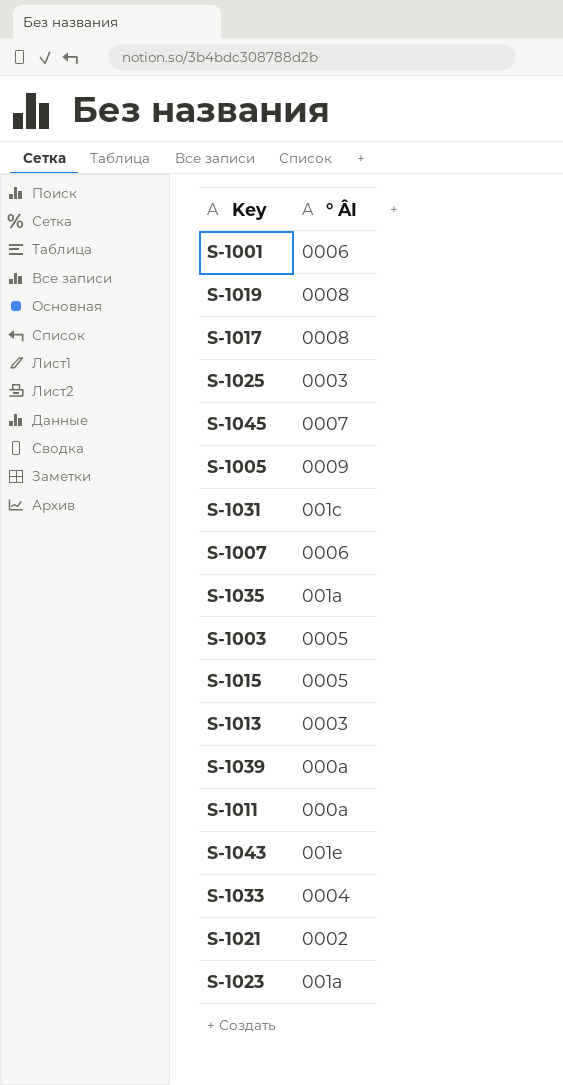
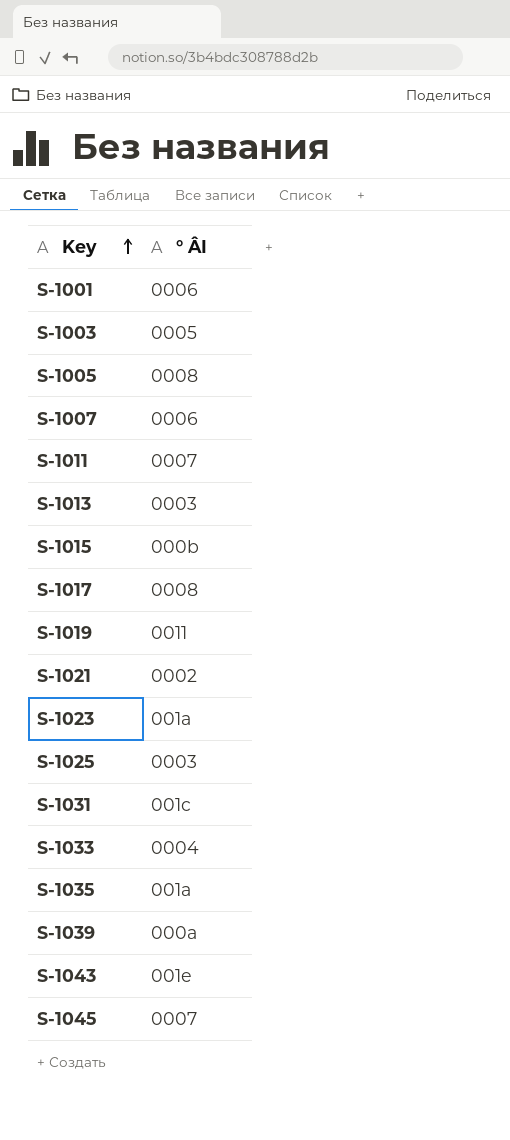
row order: none -> Key ascending
S-1005 | ° ÂI: 0009 -> 0008
S-1011 | ° ÂI: 000a -> 0007
S-1015 | ° ÂI: 0005 -> 000b
S-1019 | ° ÂI: 0008 -> 0011

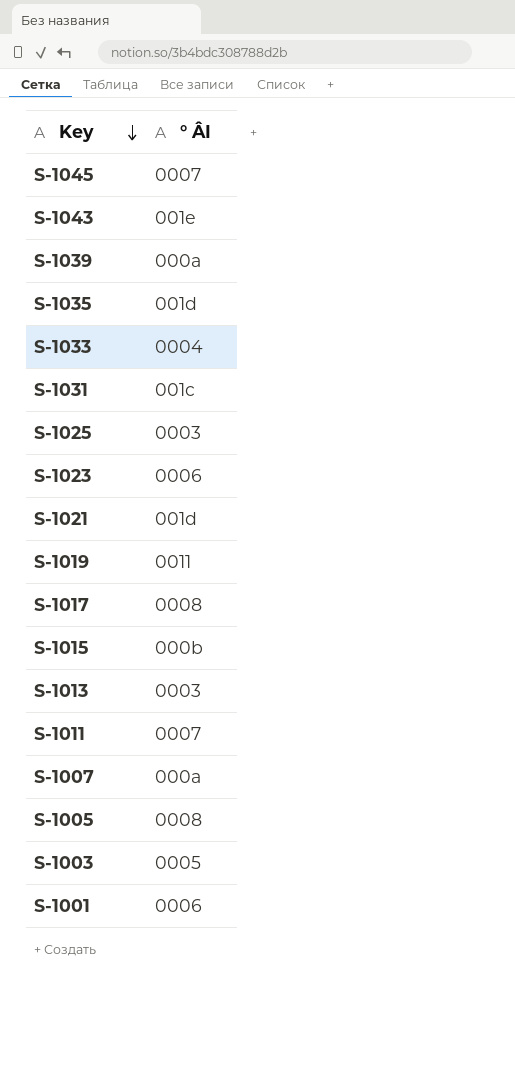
row order: Key ascending -> Key descending
S-1035 | ° ÂI: 001a -> 001d
S-1023 | ° ÂI: 001a -> 0006
S-1021 | ° ÂI: 0002 -> 001d
S-1007 | ° ÂI: 0006 -> 000a

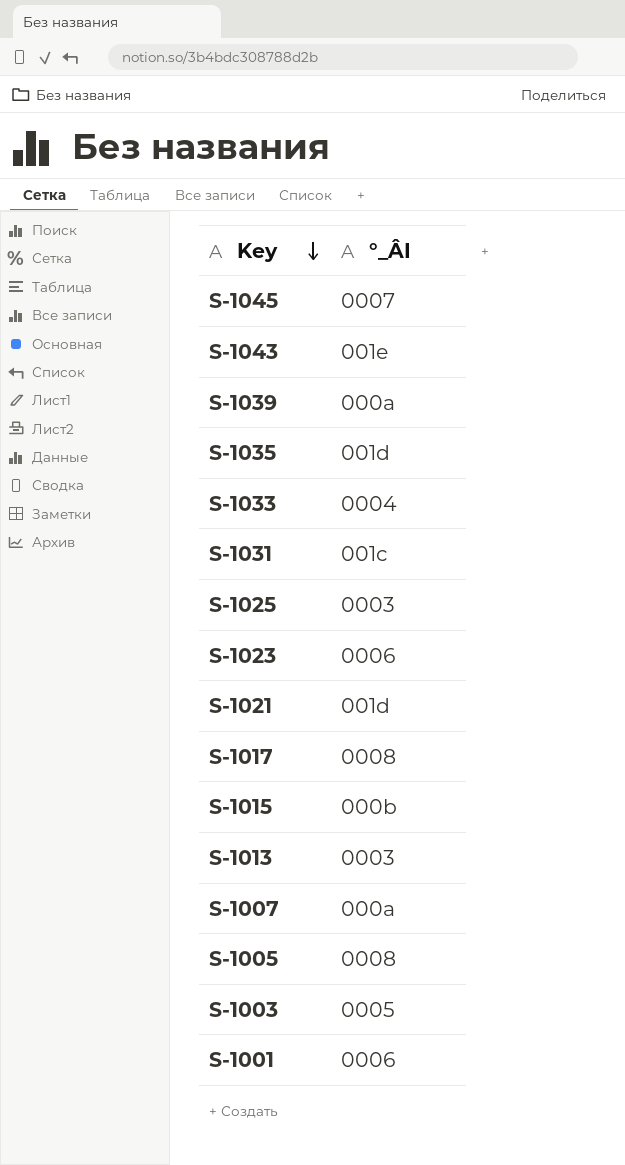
column name: ° ÂI -> °_ÂI
row S-1019: 0011 -> none
row S-1011: 0007 -> none

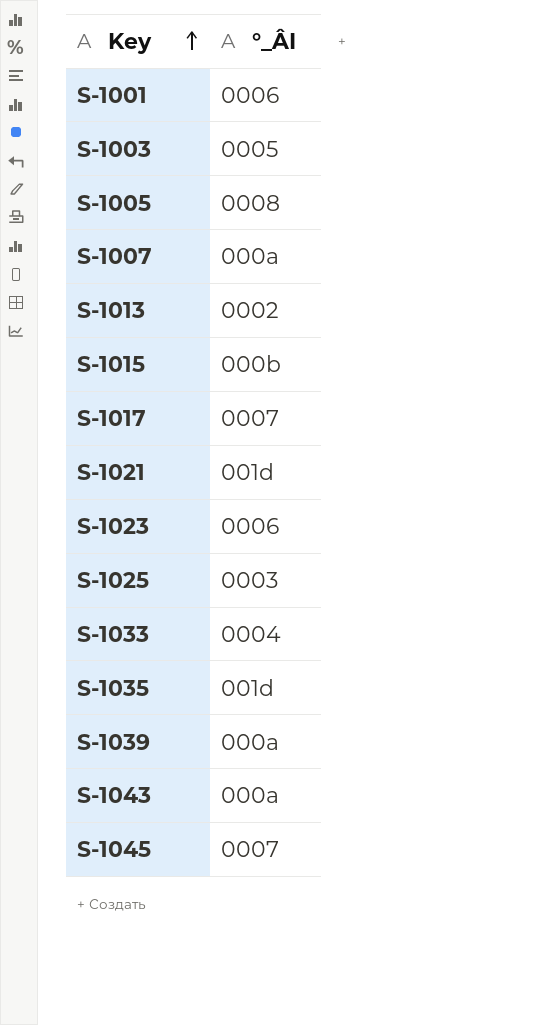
row order: Key descending -> Key ascending
row S-1031: 001c -> none
S-1013 | °_ÂI: 0003 -> 0002
S-1017 | °_ÂI: 0008 -> 0007
S-1043 | °_ÂI: 001e -> 000a

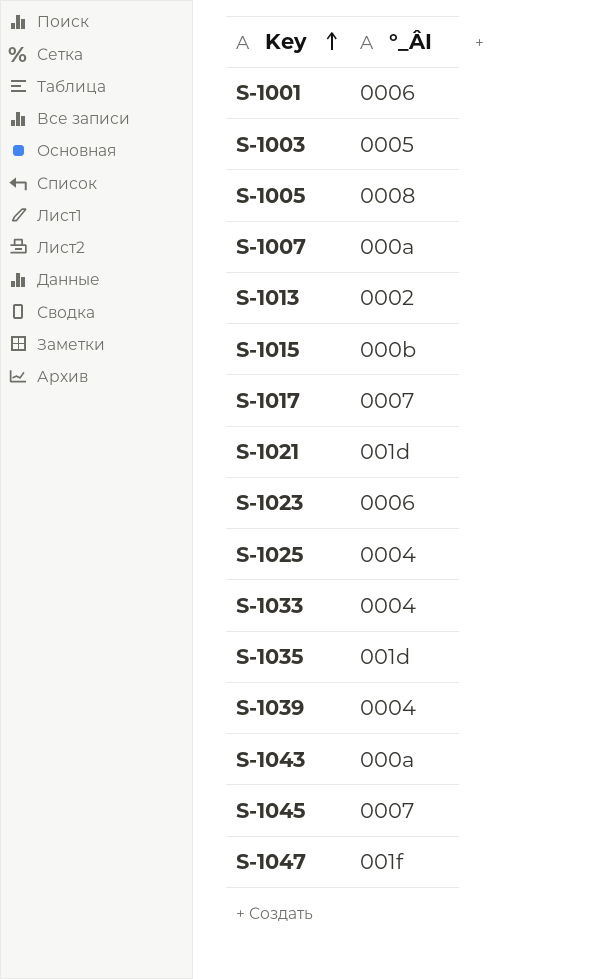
S-1025 | °_ÂI: 0003 -> 0004
S-1039 | °_ÂI: 000a -> 0004
row S-1047: none -> 001f

